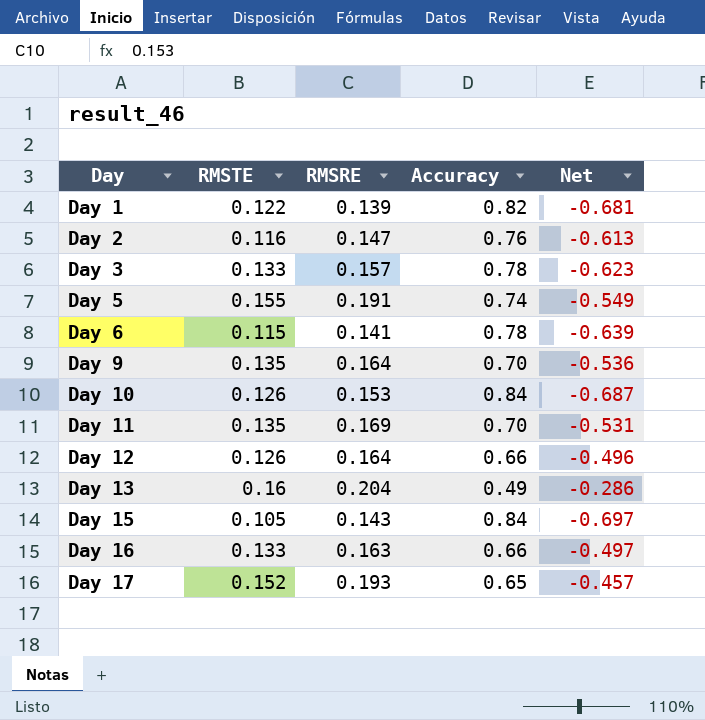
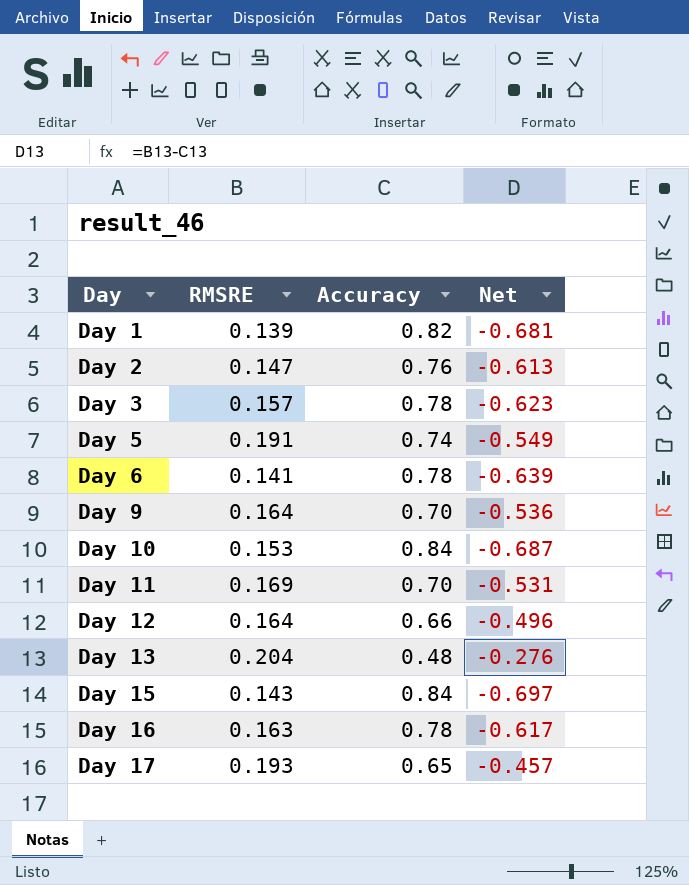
column RMSTE | position: 2 -> none
Day 13 | Accuracy: 0.49 -> 0.48
Day 13 | Net: -0.286 -> -0.276
Day 16 | Accuracy: 0.66 -> 0.78
Day 16 | Net: -0.497 -> -0.617

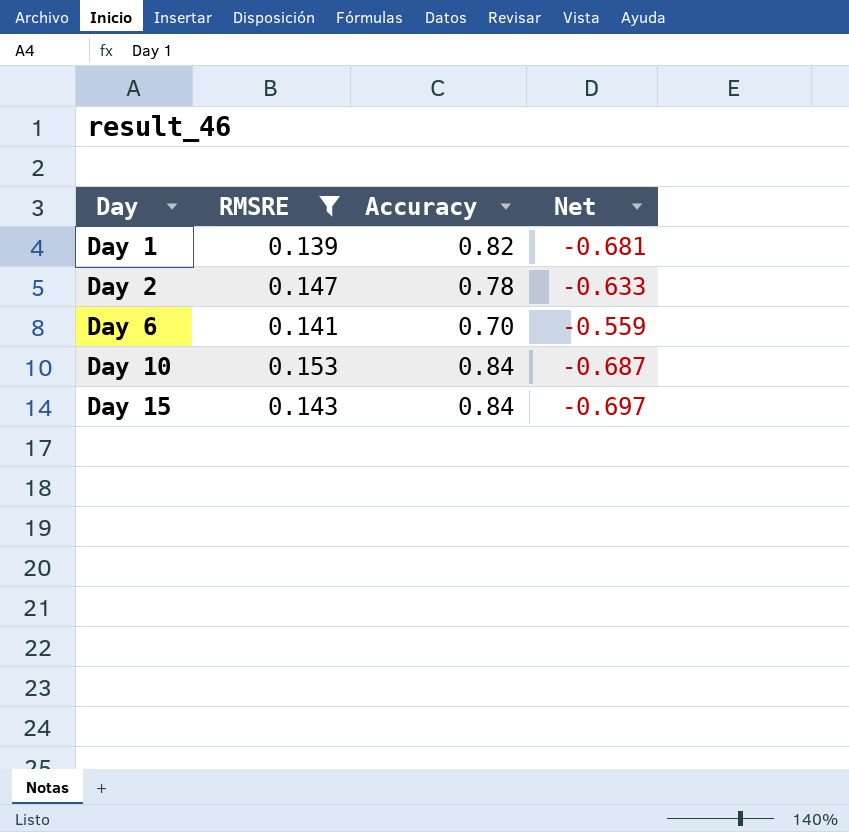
filter: none -> RMSRE <= 0.153
Day 2 | Accuracy: 0.76 -> 0.78
Day 2 | Net: -0.613 -> -0.633
Day 6 | Accuracy: 0.78 -> 0.70
Day 6 | Net: -0.639 -> -0.559

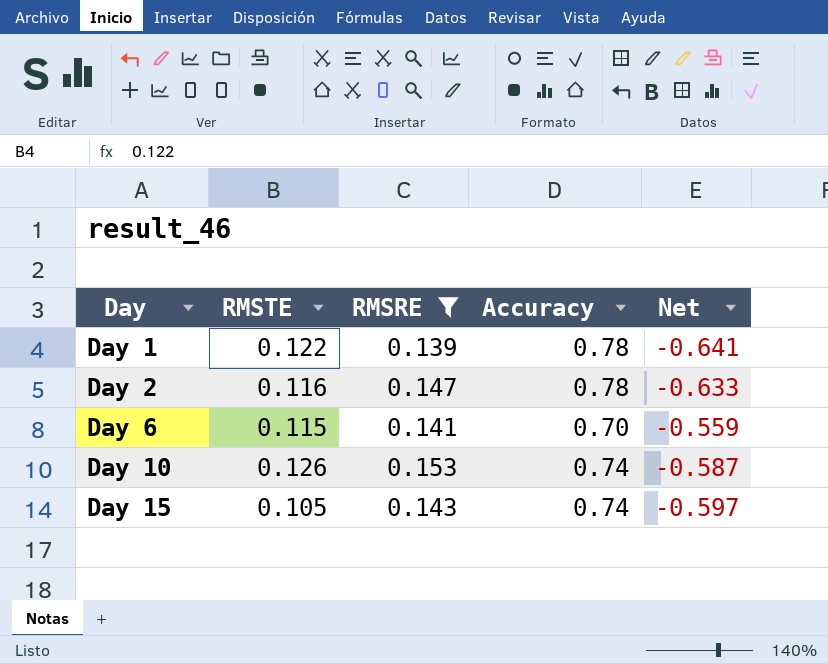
column RMSTE | position: none -> 2
Day 1 | Accuracy: 0.82 -> 0.78
Day 1 | Net: -0.681 -> -0.641
Day 10 | Accuracy: 0.84 -> 0.74
Day 10 | Net: -0.687 -> -0.587
Day 15 | Accuracy: 0.84 -> 0.74
Day 15 | Net: -0.697 -> -0.597

